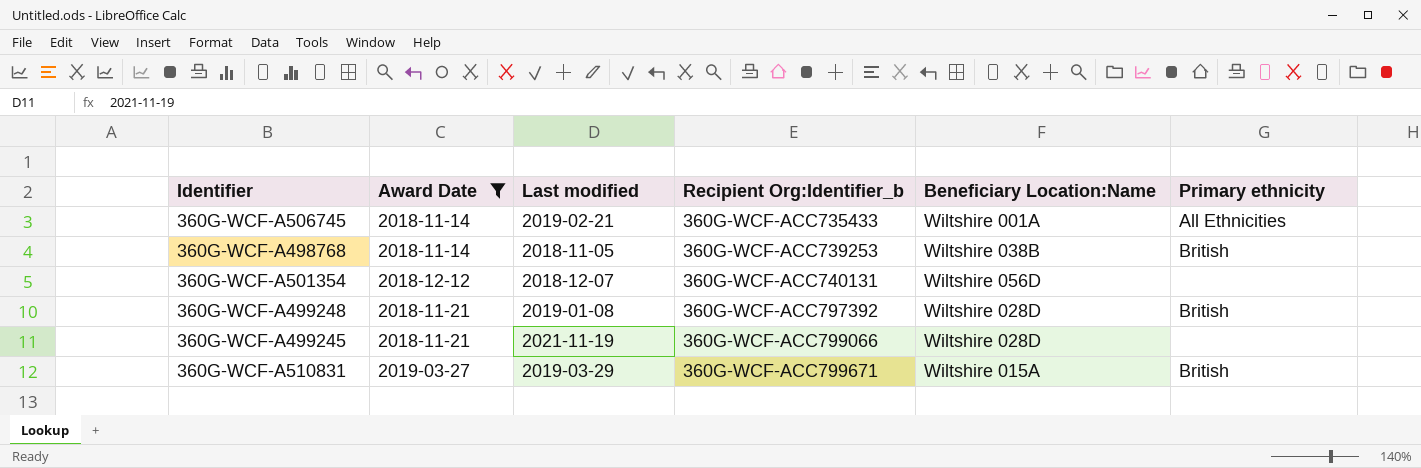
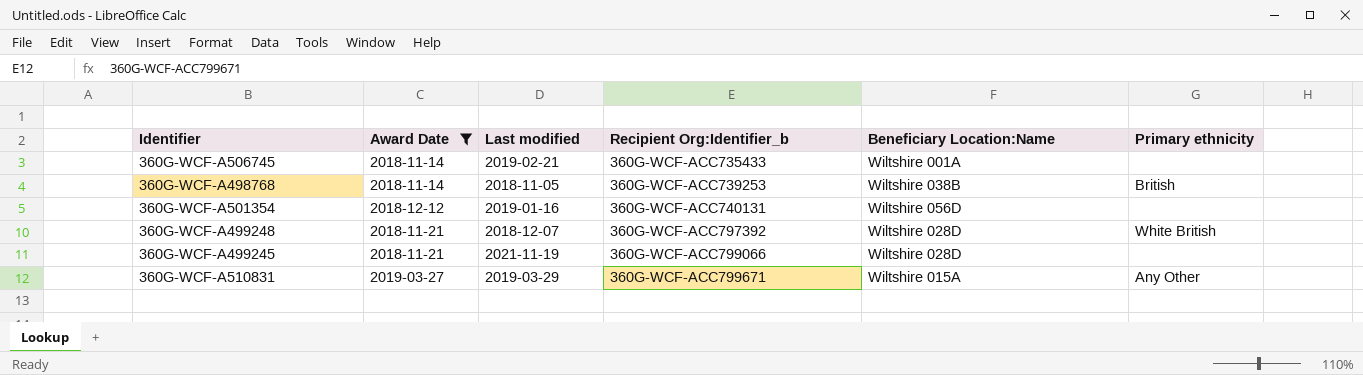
360G-WCF-A506745 | Primary ethnicity: All Ethnicities -> none
360G-WCF-A501354 | Last modified: 2018-12-07 -> 2019-01-16
360G-WCF-A499248 | Last modified: 2019-01-08 -> 2018-12-07
360G-WCF-A499248 | Primary ethnicity: British -> White British
360G-WCF-A510831 | Primary ethnicity: British -> Any Other

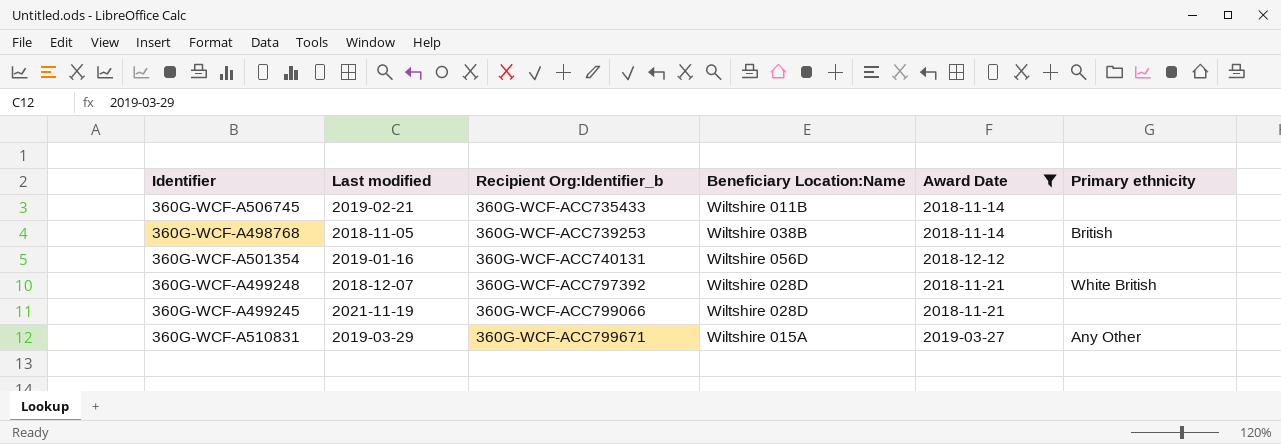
column Award Date | position: 2 -> 5
360G-WCF-A506745 | Beneficiary Location:Name: Wiltshire 001A -> Wiltshire 011B

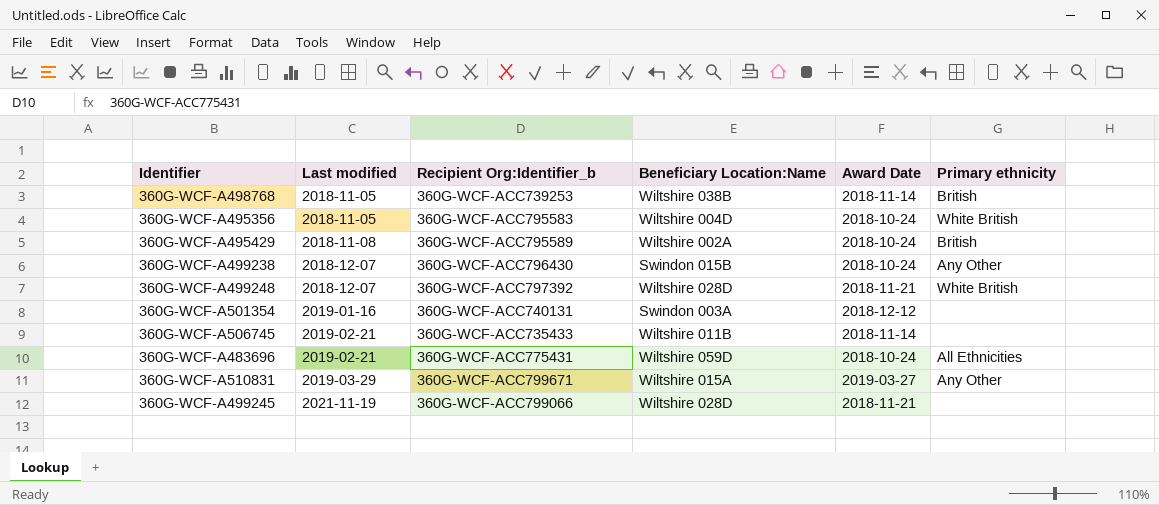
filter: Award Date != 2018-10-24 -> none
row order: Recipient Org:Identifier_b ascending -> Last modified ascending
360G-WCF-A501354 | Beneficiary Location:Name: Wiltshire 056D -> Swindon 003A

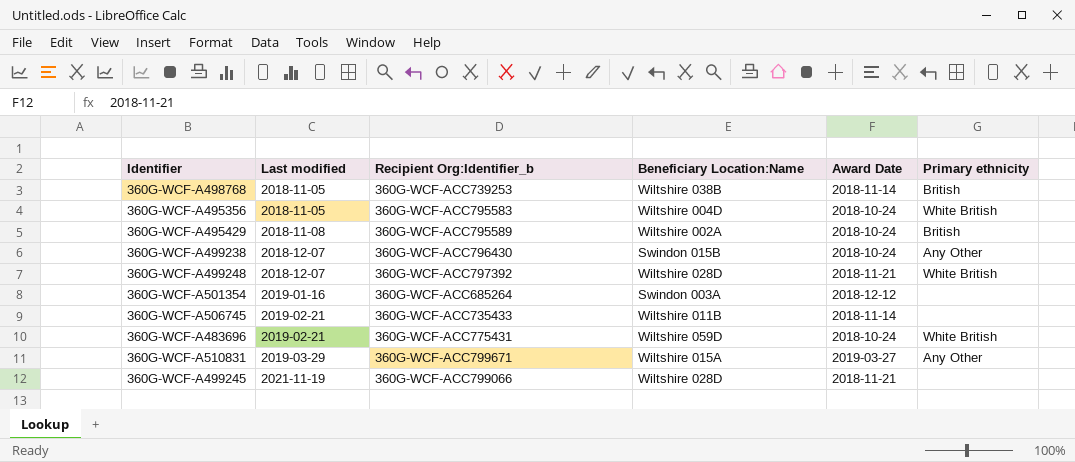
360G-WCF-A501354 | Recipient Org:Identifier_b: 360G-WCF-ACC740131 -> 360G-WCF-ACC685264
360G-WCF-A483696 | Primary ethnicity: All Ethnicities -> White British

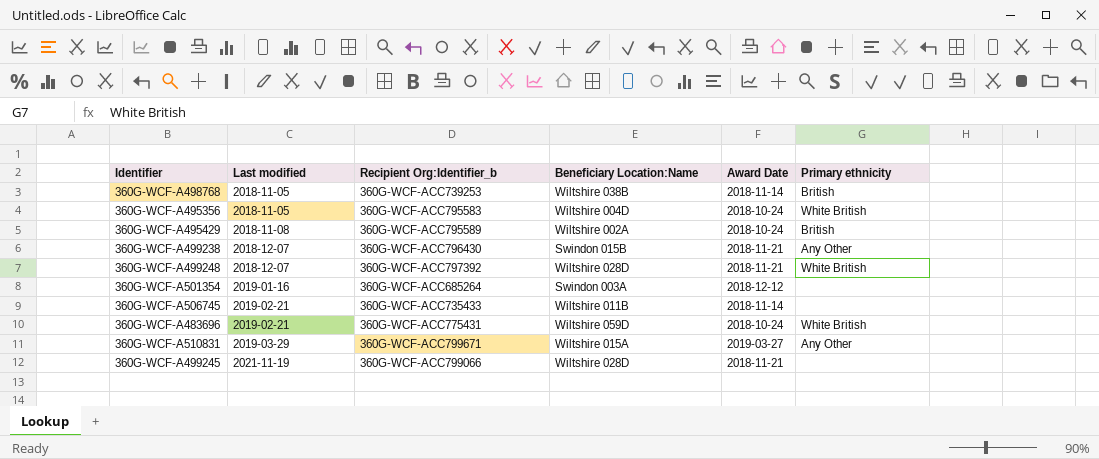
360G-WCF-A499238 | Award Date: 2018-10-24 -> 2018-11-21

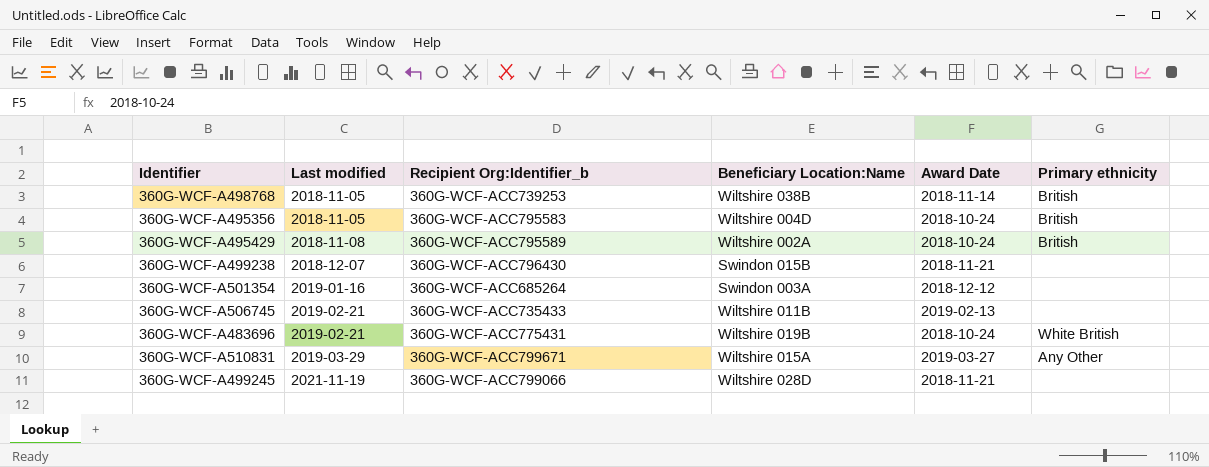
row 360G-WCF-A499248: 2018-12-07 | 360G-WCF-ACC797392 | Wiltshire 028D | 2018-11-21 | White British -> none
360G-WCF-A495356 | Primary ethnicity: White British -> British
360G-WCF-A499238 | Primary ethnicity: Any Other -> none
360G-WCF-A506745 | Award Date: 2018-11-14 -> 2019-02-13
360G-WCF-A483696 | Beneficiary Location:Name: Wiltshire 059D -> Wiltshire 019B

